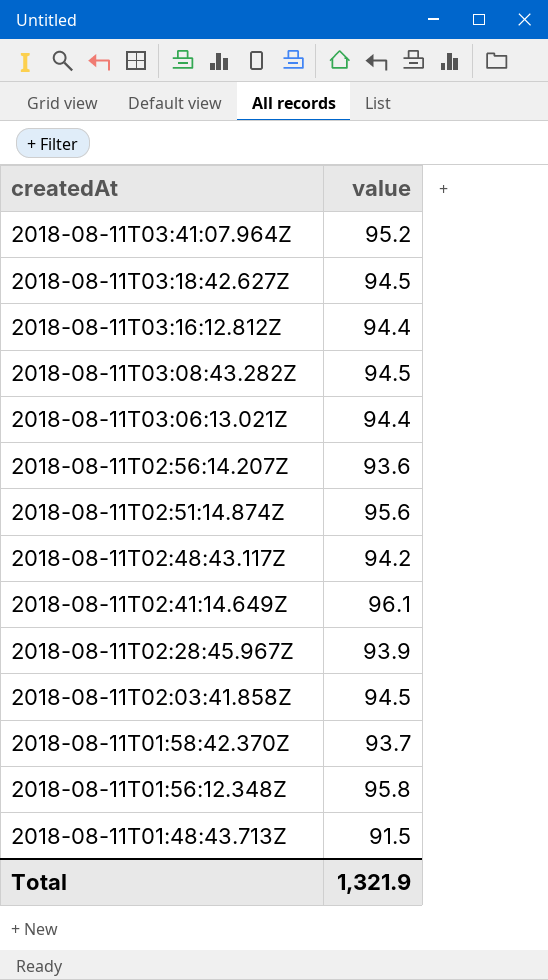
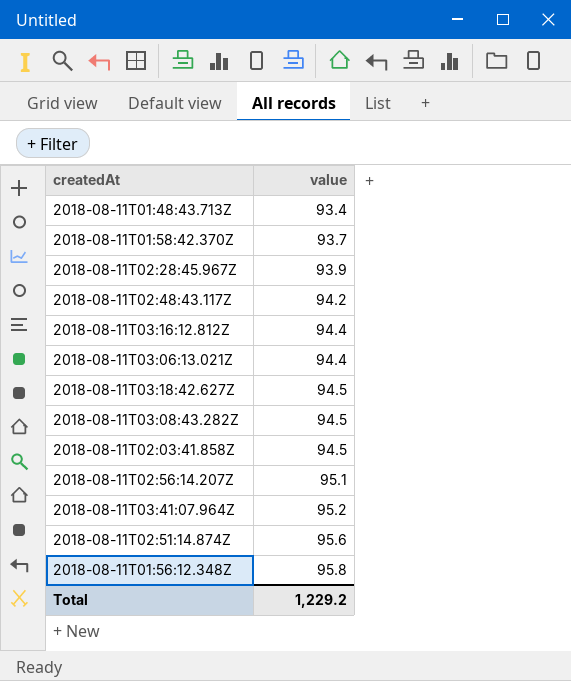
row order: createdAt descending -> value ascending
row 2018-08-11T02:41:14.649Z: 96.1 -> none
2018-08-11T01:48:43.713Z | value: 91.5 -> 93.4
2018-08-11T02:56:14.207Z | value: 93.6 -> 95.1
Total | value: 1,321.9 -> 1,229.2

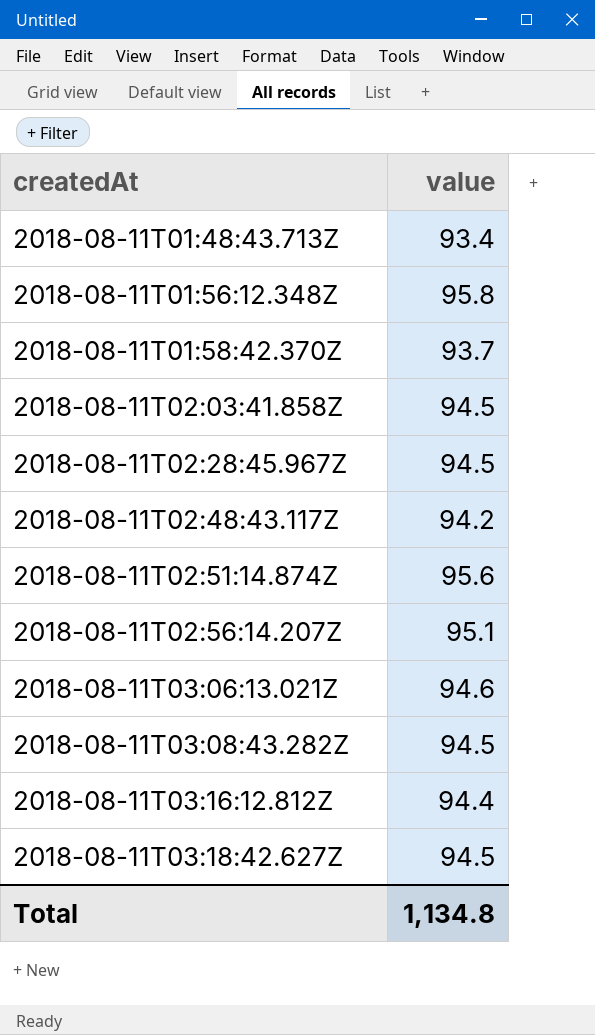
row order: value ascending -> createdAt ascending
row 2018-08-11T03:41:07.964Z: 95.2 -> none
2018-08-11T02:28:45.967Z | value: 93.9 -> 94.5
2018-08-11T03:06:13.021Z | value: 94.4 -> 94.6
Total | value: 1,229.2 -> 1,134.8

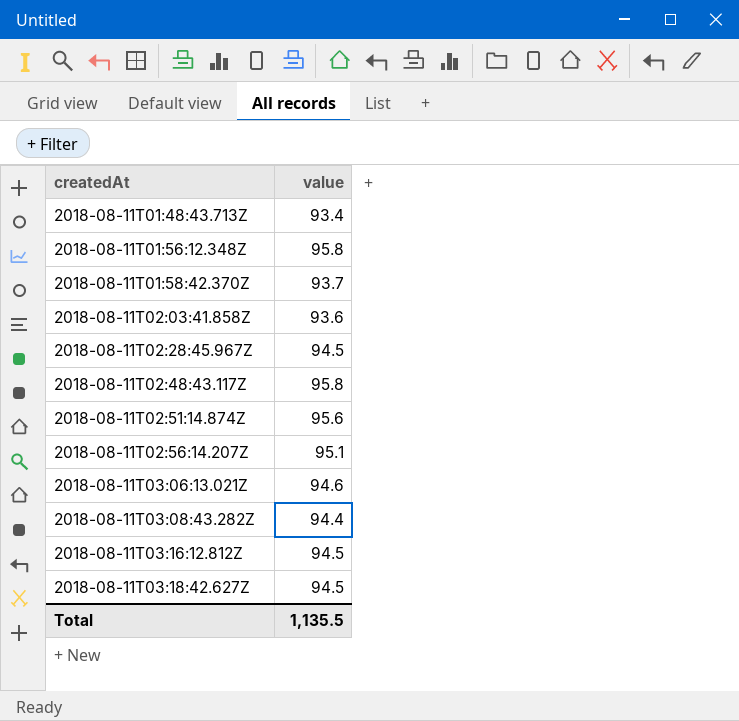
2018-08-11T02:03:41.858Z | value: 94.5 -> 93.6
2018-08-11T02:48:43.117Z | value: 94.2 -> 95.8
2018-08-11T03:08:43.282Z | value: 94.5 -> 94.4
2018-08-11T03:16:12.812Z | value: 94.4 -> 94.5
Total | value: 1,134.8 -> 1,135.5

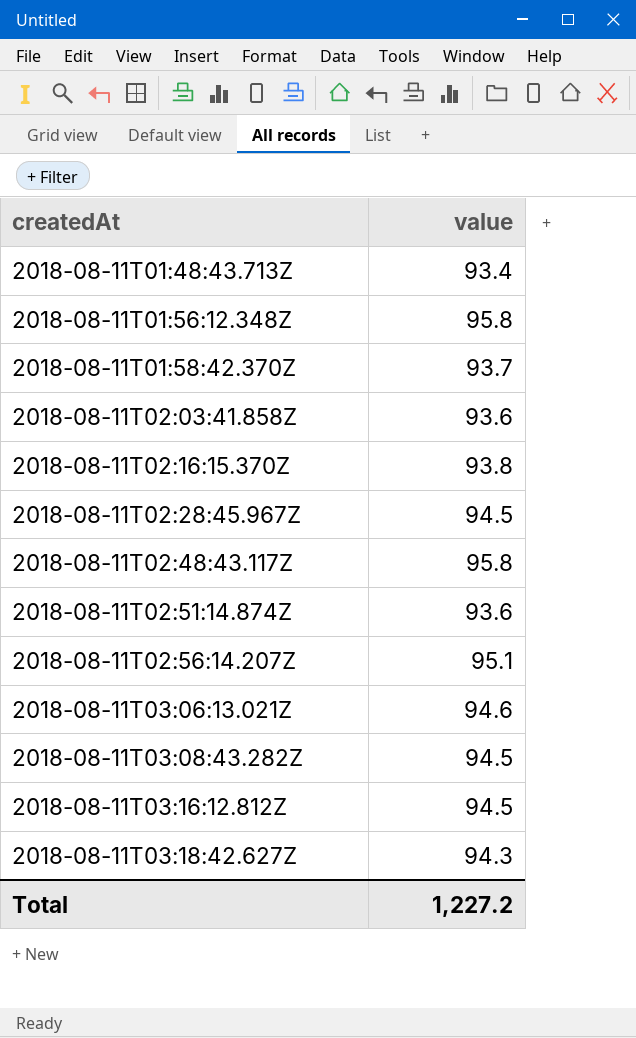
row 2018-08-11T02:16:15.370Z: none -> 93.8
2018-08-11T02:51:14.874Z | value: 95.6 -> 93.6
2018-08-11T03:08:43.282Z | value: 94.4 -> 94.5
2018-08-11T03:18:42.627Z | value: 94.5 -> 94.3
Total | value: 1,135.5 -> 1,227.2

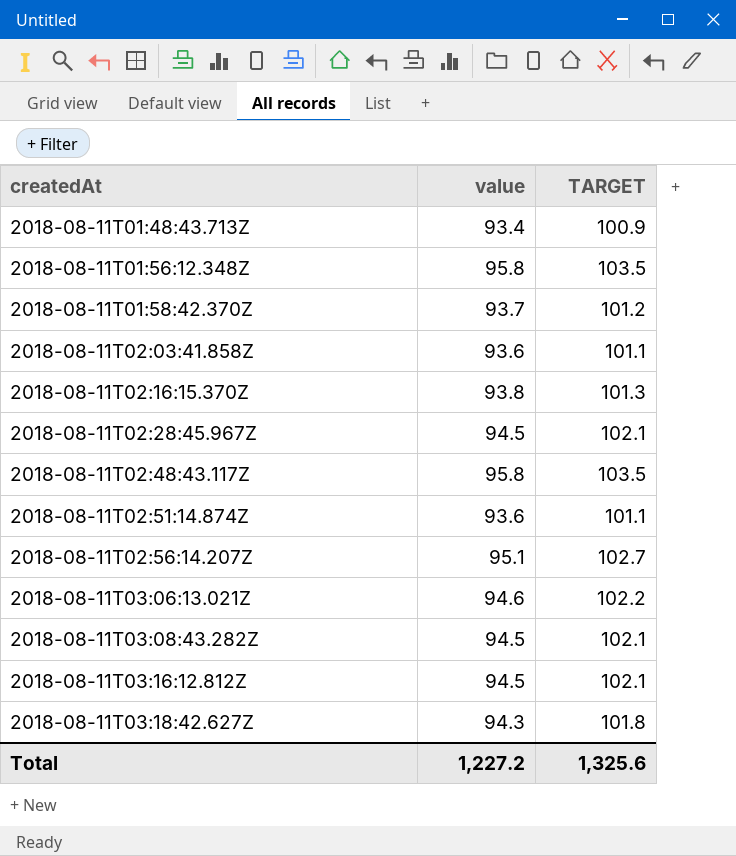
column TARGET | formula: none -> [value] * 1.08

